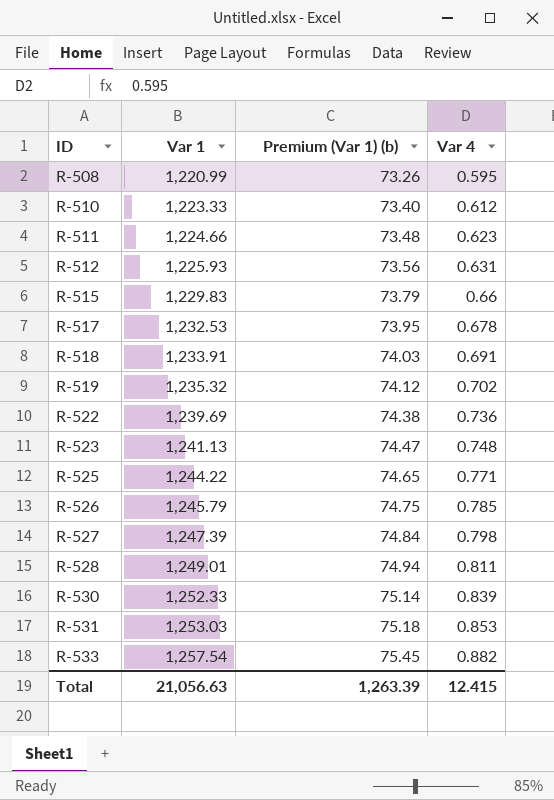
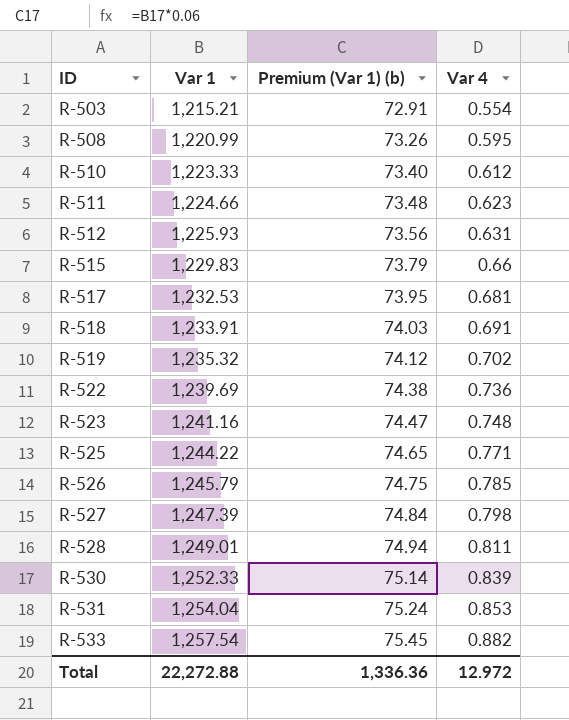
row R-503: none -> 1,215.21 | 72.91 | 0.554
R-517 | Var 4: 0.678 -> 0.681
R-523 | Var 1: 1,241.13 -> 1,241.16
R-531 | Var 1: 1,253.03 -> 1,254.04
R-531 | Premium (Var 1) (b): 75.18 -> 75.24
Total | Var 1: 21,056.63 -> 22,272.88
Total | Premium (Var 1) (b): 1,263.39 -> 1,336.36
Total | Var 4: 12.415 -> 12.972

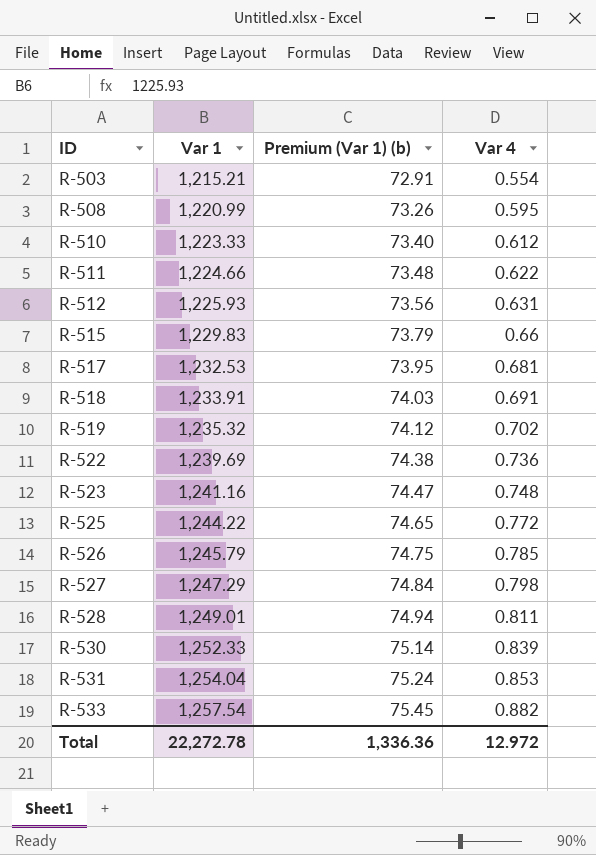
R-511 | Var 4: 0.623 -> 0.622
R-525 | Var 4: 0.771 -> 0.772
R-527 | Var 1: 1,247.39 -> 1,247.29
Total | Var 1: 22,272.88 -> 22,272.78

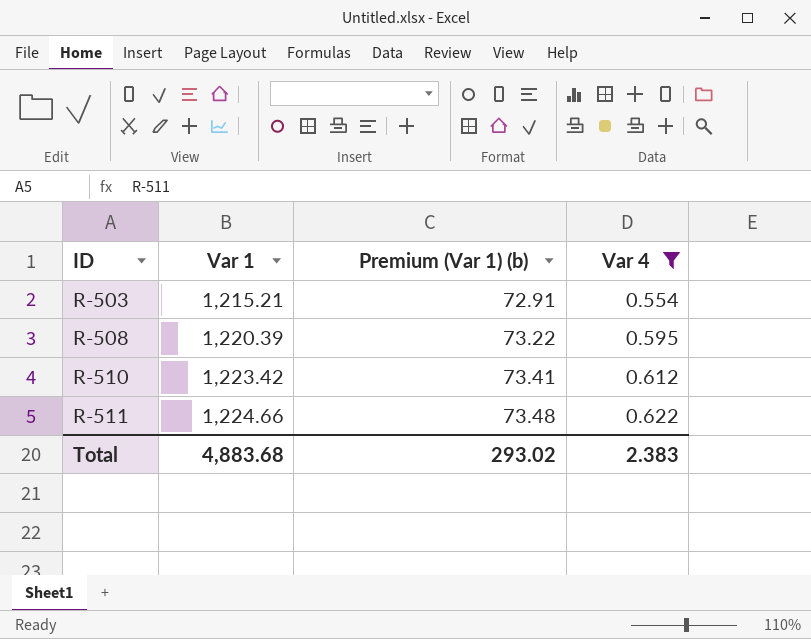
filter: none -> Var 4 <= 0.622
R-508 | Var 1: 1,220.99 -> 1,220.39
R-508 | Premium (Var 1) (b): 73.26 -> 73.22
R-510 | Var 1: 1,223.33 -> 1,223.42
R-510 | Premium (Var 1) (b): 73.40 -> 73.41
Total | Var 1: 22,272.78 -> 4,883.68
Total | Premium (Var 1) (b): 1,336.36 -> 293.02
Total | Var 4: 12.972 -> 2.383

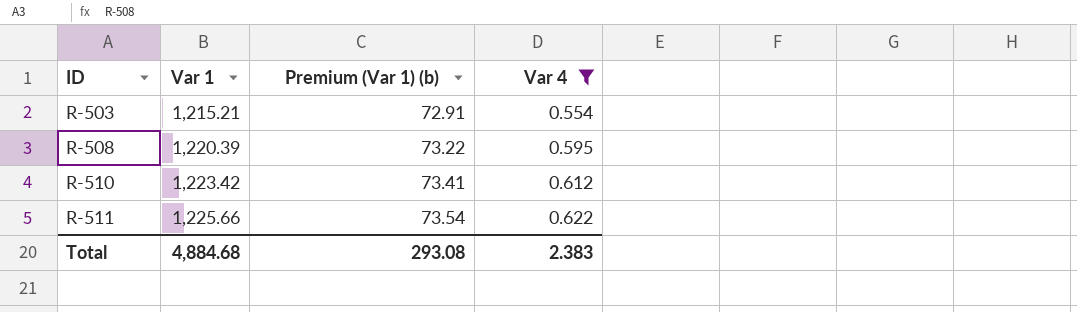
R-511 | Var 1: 1,224.66 -> 1,225.66
R-511 | Premium (Var 1) (b): 73.48 -> 73.54
Total | Var 1: 4,883.68 -> 4,884.68
Total | Premium (Var 1) (b): 293.02 -> 293.08

